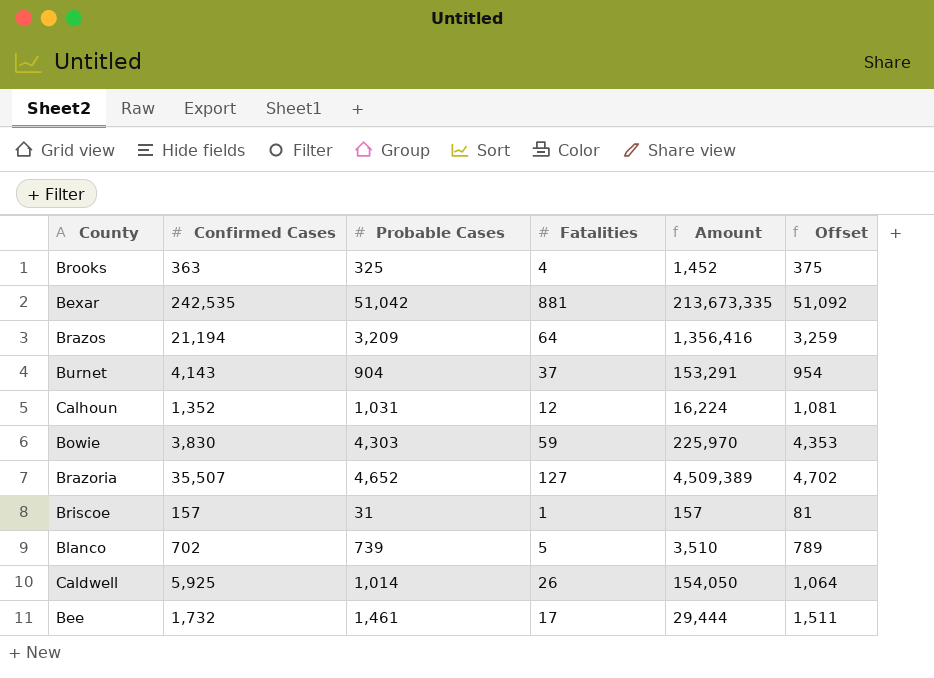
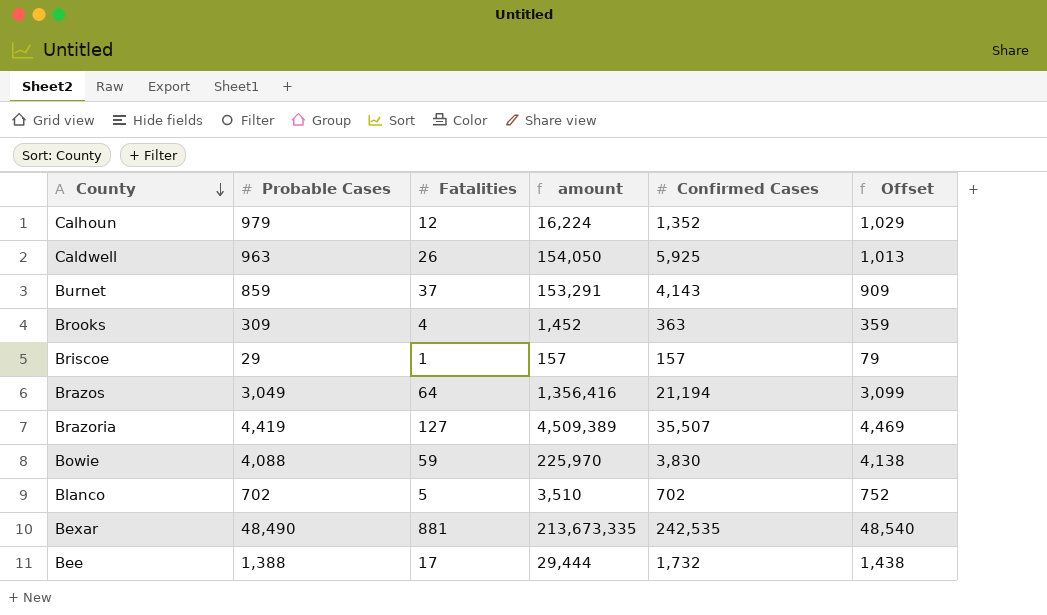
row order: none -> County descending
column name: Amount -> amount
column Confirmed Cases | position: 2 -> 5
Calhoun | Probable Cases: 1,031 -> 979
Calhoun | Offset: 1,081 -> 1,029
Caldwell | Probable Cases: 1,014 -> 963
Caldwell | Offset: 1,064 -> 1,013
Burnet | Probable Cases: 904 -> 859
Burnet | Offset: 954 -> 909
Brooks | Probable Cases: 325 -> 309
Brooks | Offset: 375 -> 359
Briscoe | Probable Cases: 31 -> 29
Briscoe | Offset: 81 -> 79
Brazos | Probable Cases: 3,209 -> 3,049
Brazos | Offset: 3,259 -> 3,099
Brazoria | Probable Cases: 4,652 -> 4,419
Brazoria | Offset: 4,702 -> 4,469
Bowie | Probable Cases: 4,303 -> 4,088
Bowie | Offset: 4,353 -> 4,138
Blanco | Probable Cases: 739 -> 702
Blanco | Offset: 789 -> 752
Bexar | Probable Cases: 51,042 -> 48,490
Bexar | Offset: 51,092 -> 48,540
Bee | Probable Cases: 1,461 -> 1,388
Bee | Offset: 1,511 -> 1,438

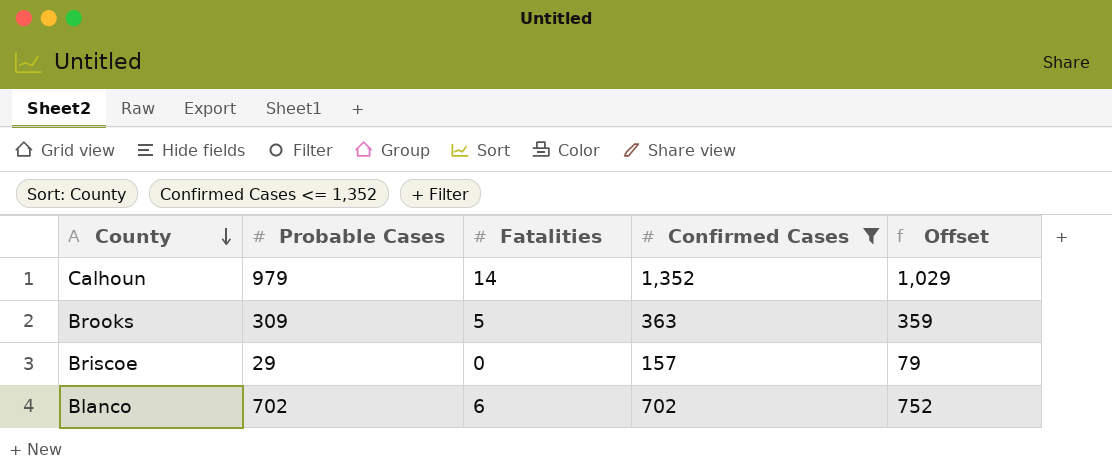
filter: none -> Confirmed Cases <= 1,352
column amount | formula: [Fatalities] * [Confirmed Cases] -> none
Calhoun | Fatalities: 12 -> 14
Brooks | Fatalities: 4 -> 5
Briscoe | Fatalities: 1 -> 0
Blanco | Fatalities: 5 -> 6

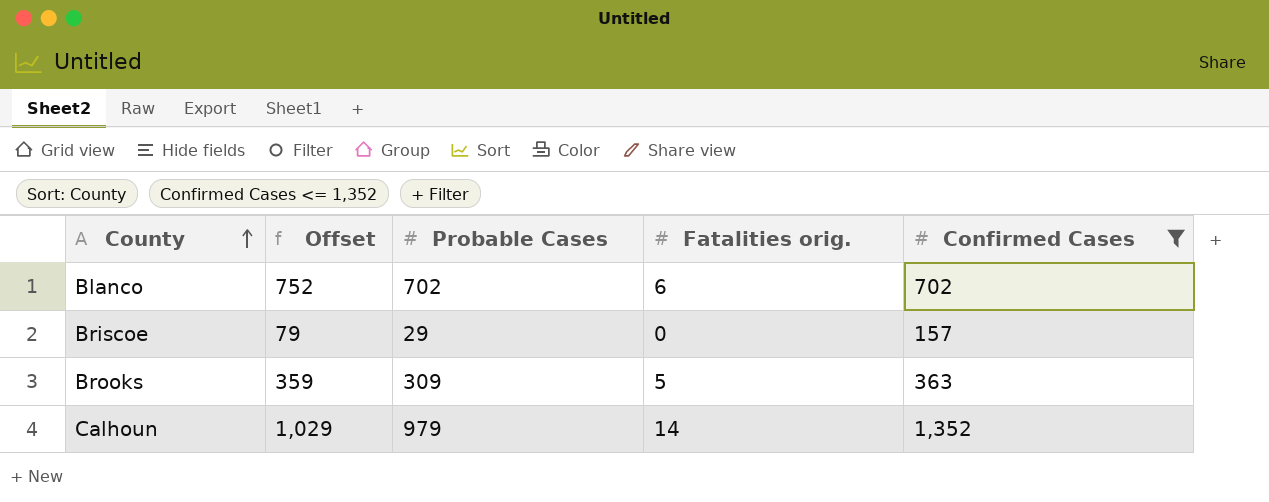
row order: County descending -> County ascending
column Offset | position: 5 -> 2
column name: Fatalities -> Fatalities orig.

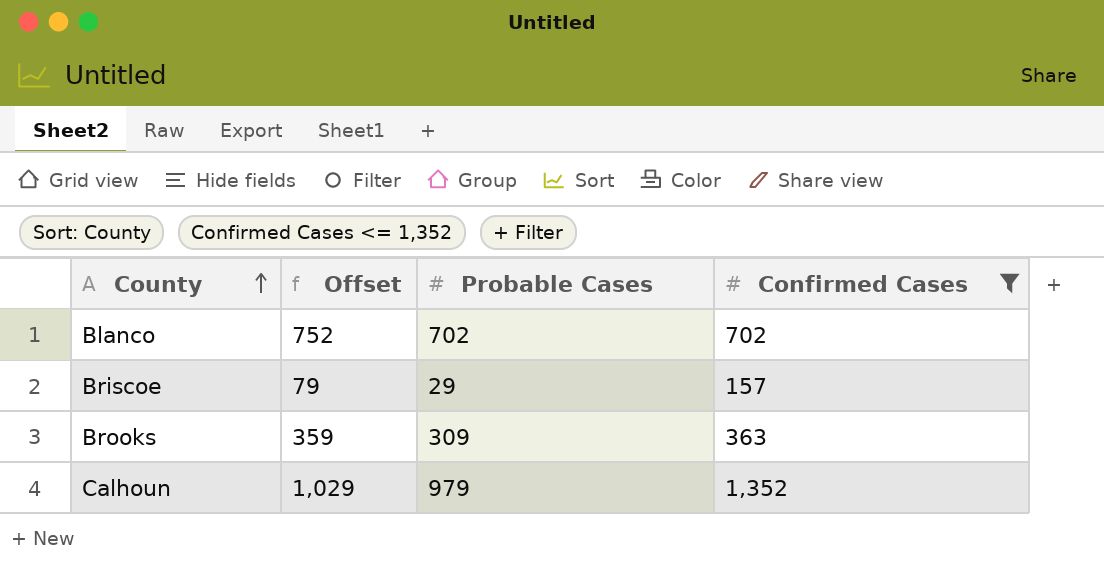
column Fatalities orig. | position: 4 -> none

